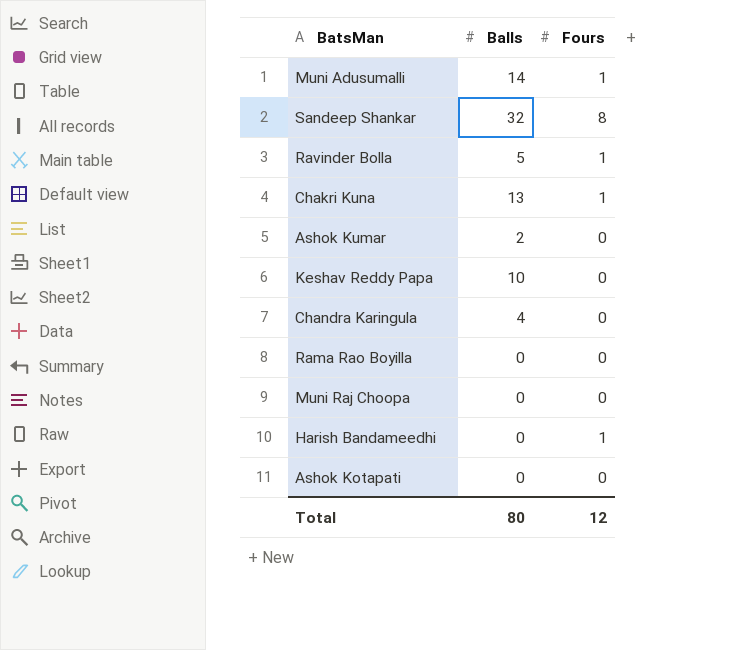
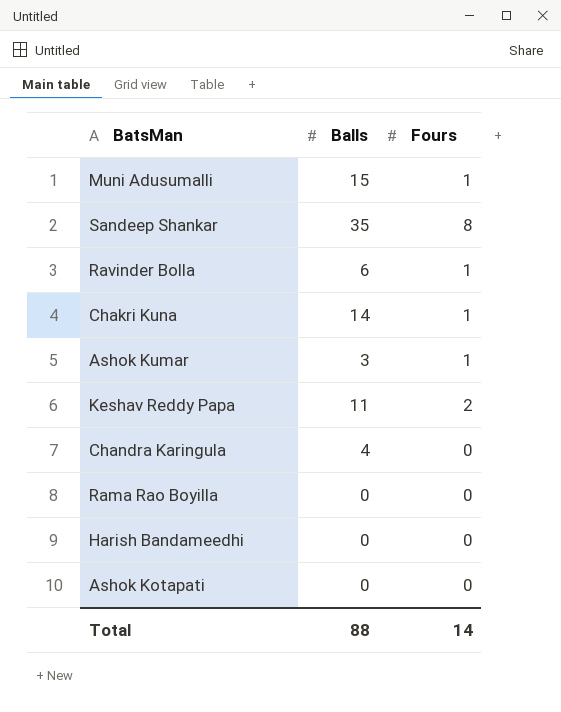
row Muni Raj Choopa: 0 | 0 -> none
Muni Adusumalli | Balls: 14 -> 15
Sandeep Shankar | Balls: 32 -> 35
Ravinder Bolla | Balls: 5 -> 6
Chakri Kuna | Balls: 13 -> 14
Ashok Kumar | Balls: 2 -> 3
Ashok Kumar | Fours: 0 -> 1
Keshav Reddy Papa | Balls: 10 -> 11
Keshav Reddy Papa | Fours: 0 -> 2
Harish Bandameedhi | Fours: 1 -> 0
Total | Balls: 80 -> 88
Total | Fours: 12 -> 14

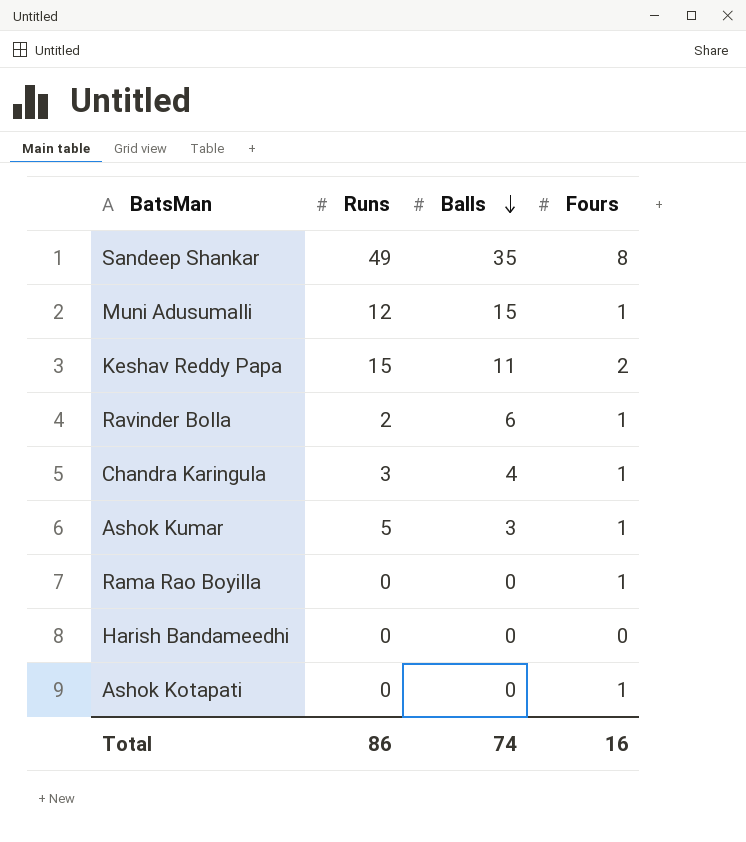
row order: none -> Balls descending
column Runs | position: none -> 2
row Chakri Kuna: 14 | 1 -> none
Chandra Karingula | Fours: 0 -> 1
Rama Rao Boyilla | Fours: 0 -> 1
Ashok Kotapati | Fours: 0 -> 1
Total | Balls: 88 -> 74
Total | Fours: 14 -> 16

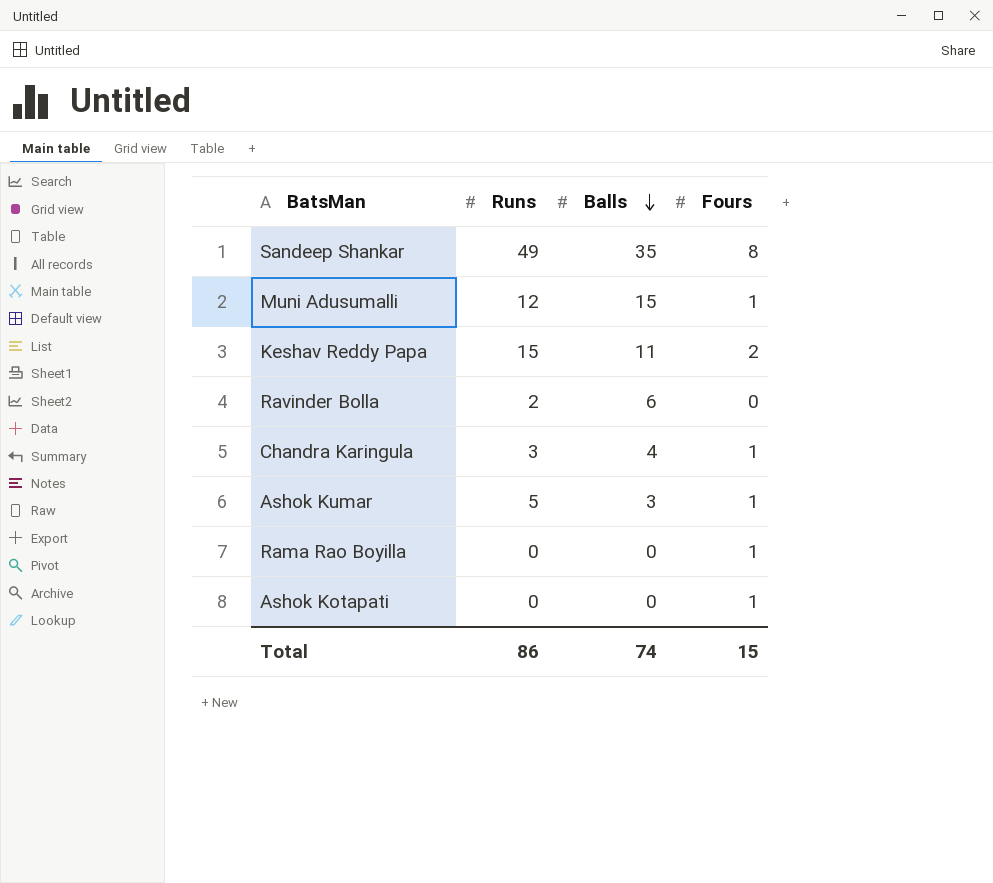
row Harish Bandameedhi: 0 | 0 | 0 -> none
Ravinder Bolla | Fours: 1 -> 0
Total | Fours: 16 -> 15

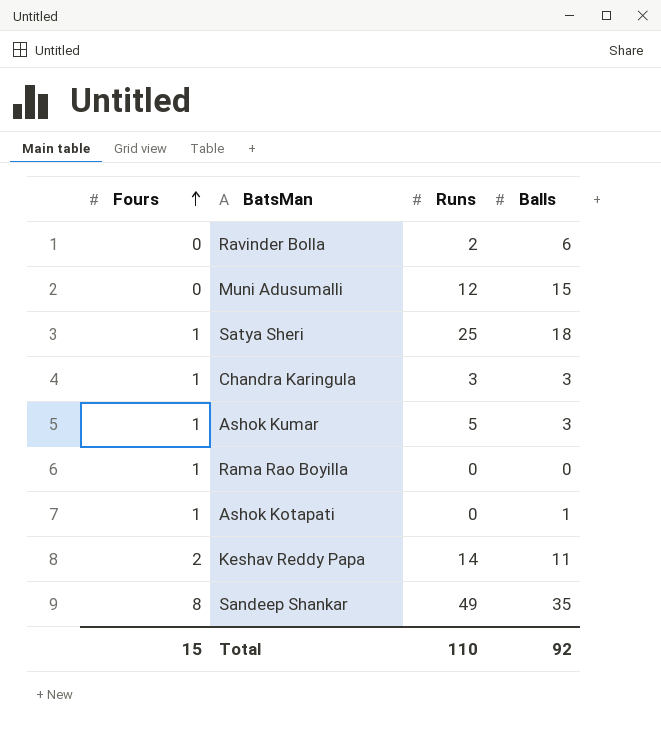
row order: Balls descending -> Fours ascending
column Fours | position: 4 -> 1
Muni Adusumalli | Fours: 1 -> 0
row Satya Sheri: none -> 1 | 25 | 18
Chandra Karingula | Balls: 4 -> 3
Ashok Kotapati | Balls: 0 -> 1
Keshav Reddy Papa | Runs: 15 -> 14
Total | Runs: 86 -> 110
Total | Balls: 74 -> 92

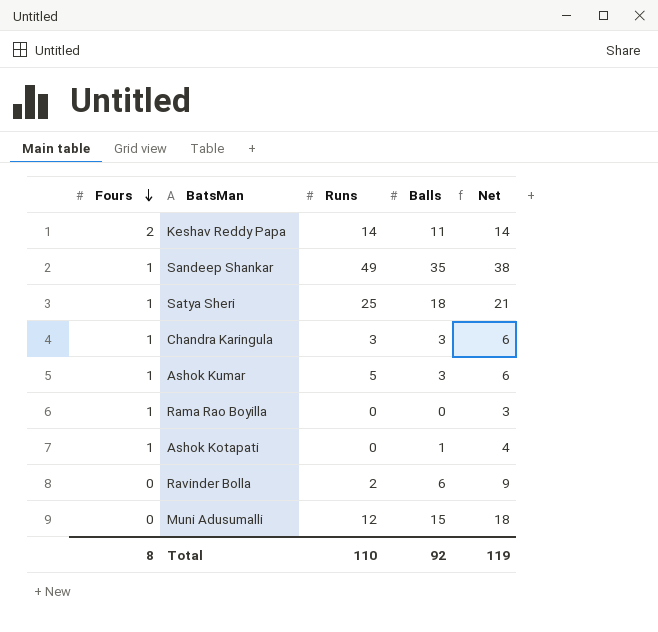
row order: Fours ascending -> Fours descending
column Net | formula: none -> [Balls] + 3
Sandeep Shankar | Fours: 8 -> 1
Total | Fours: 15 -> 8

